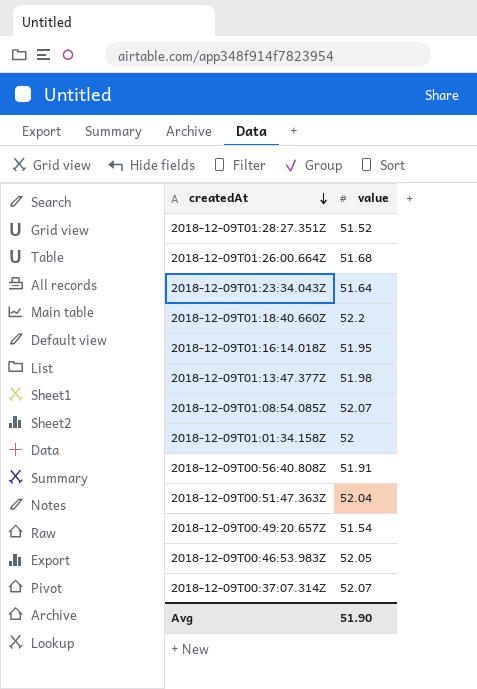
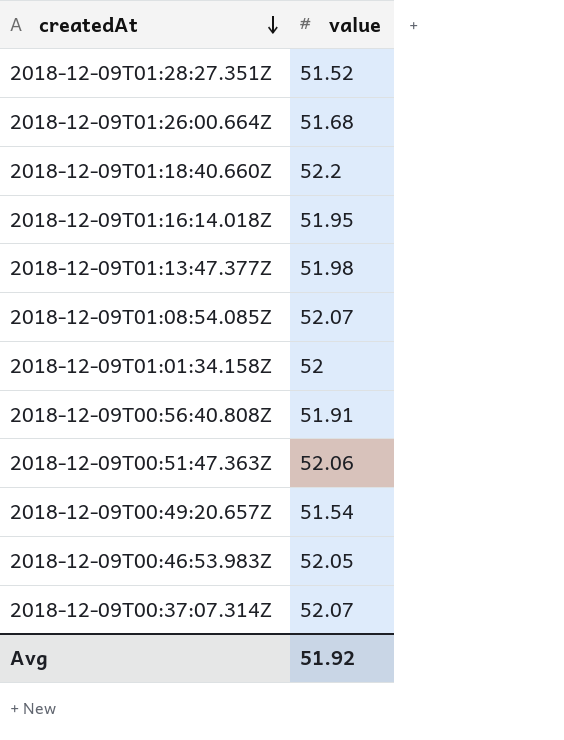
row 2018-12-09T01:23:34.043Z: 51.64 -> none
2018-12-09T00:51:47.363Z | value: 52.04 -> 52.06
Avg | value: 51.90 -> 51.92

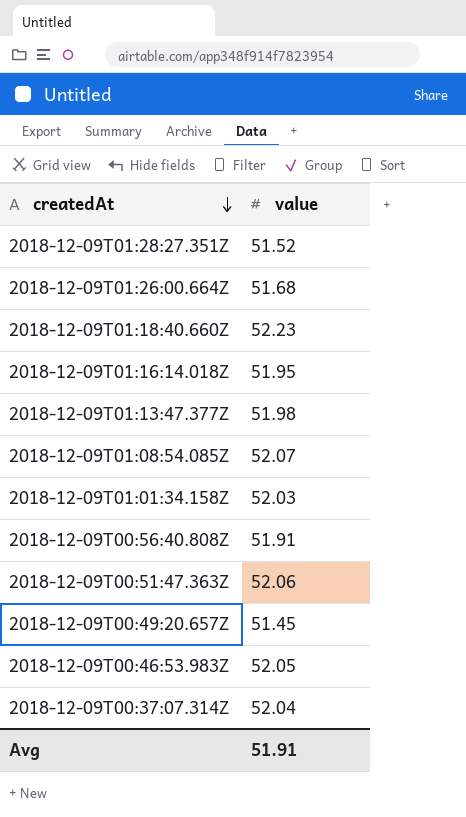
2018-12-09T01:18:40.660Z | value: 52.2 -> 52.23
2018-12-09T01:01:34.158Z | value: 52 -> 52.03
2018-12-09T00:49:20.657Z | value: 51.54 -> 51.45
2018-12-09T00:37:07.314Z | value: 52.07 -> 52.04
Avg | value: 51.92 -> 51.91

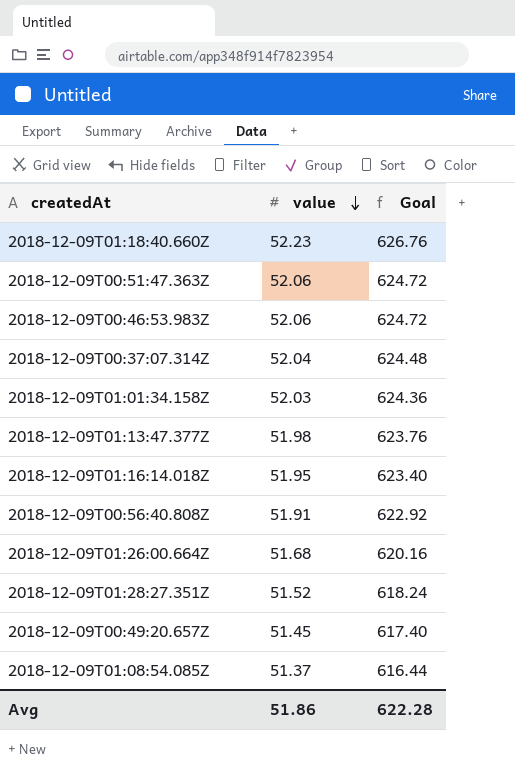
row order: createdAt descending -> value descending
column Goal | formula: none -> [value] * 12
2018-12-09T00:46:53.983Z | value: 52.05 -> 52.06
2018-12-09T01:08:54.085Z | value: 52.07 -> 51.37
Avg | value: 51.91 -> 51.86

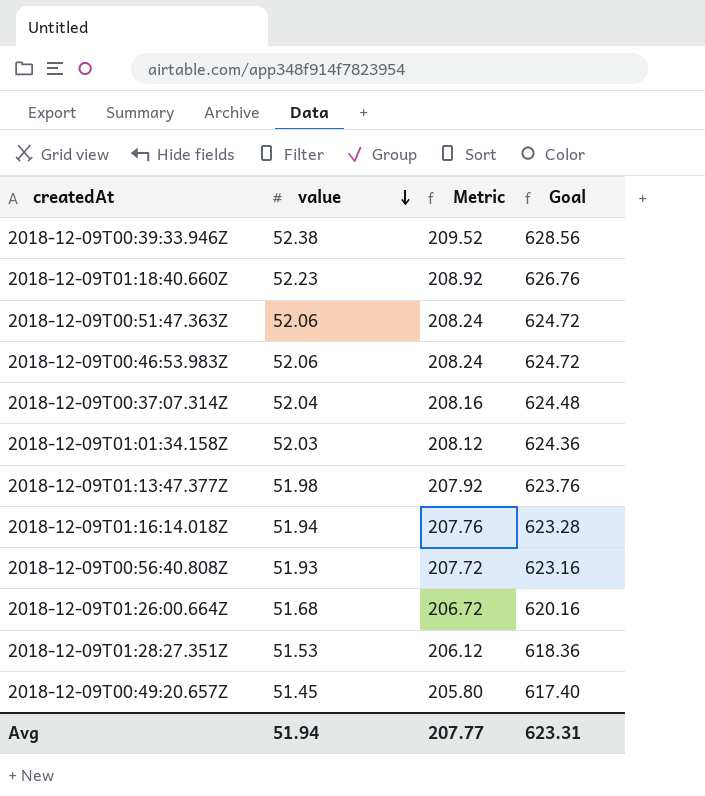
column Metric | formula: none -> [value] * 4
row 2018-12-09T01:08:54.085Z: 51.37 | 616.44 -> none
row 2018-12-09T00:39:33.946Z: none -> 52.38 | 209.52 | 628.56
2018-12-09T01:16:14.018Z | value: 51.95 -> 51.94
2018-12-09T01:16:14.018Z | Goal: 623.40 -> 623.28
2018-12-09T00:56:40.808Z | value: 51.91 -> 51.93
2018-12-09T00:56:40.808Z | Goal: 622.92 -> 623.16
2018-12-09T01:28:27.351Z | value: 51.52 -> 51.53
2018-12-09T01:28:27.351Z | Goal: 618.24 -> 618.36
Avg | value: 51.86 -> 51.94
Avg | Goal: 622.28 -> 623.31

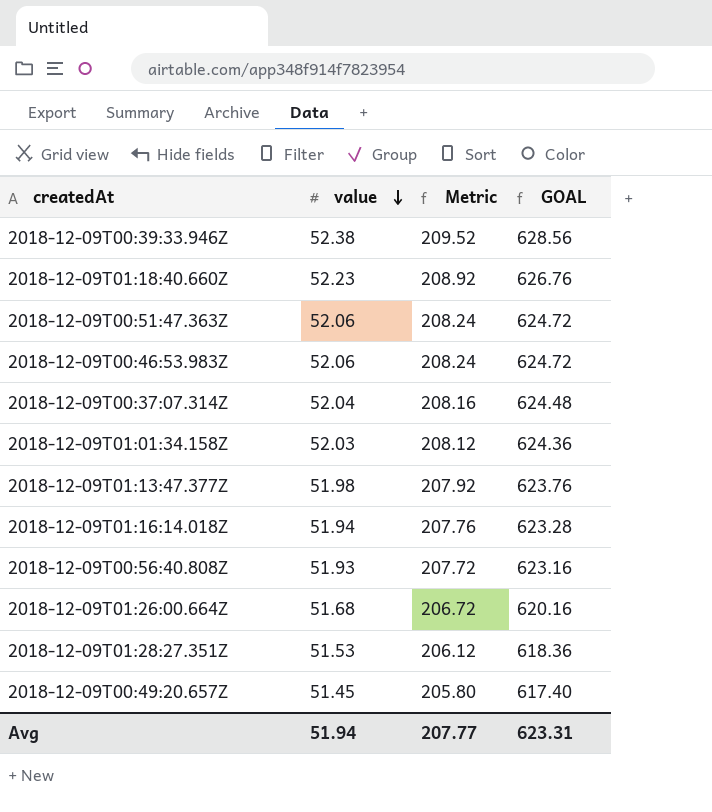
column name: Goal -> GOAL

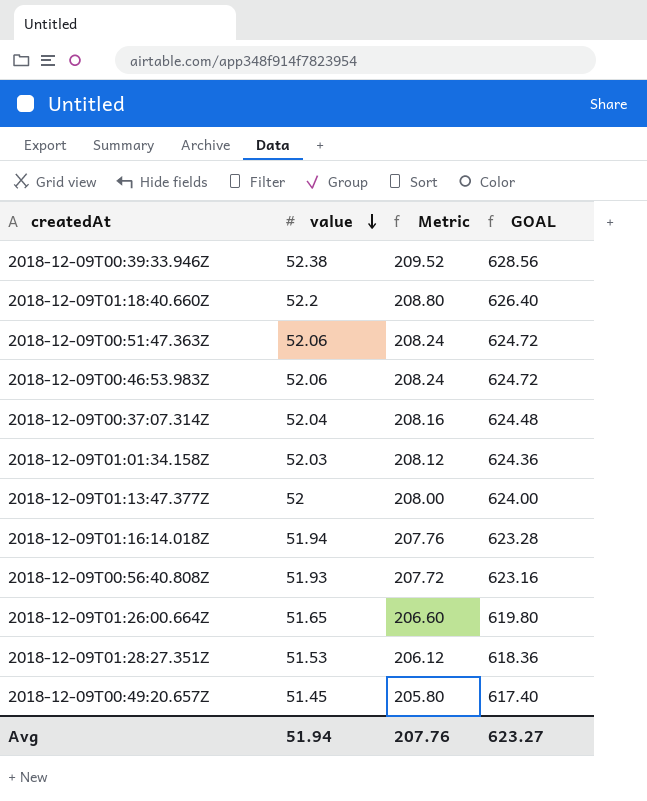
2018-12-09T01:18:40.660Z | value: 52.23 -> 52.2
2018-12-09T01:18:40.660Z | Metric: 208.92 -> 208.80
2018-12-09T01:18:40.660Z | GOAL: 626.76 -> 626.40
2018-12-09T01:13:47.377Z | value: 51.98 -> 52
2018-12-09T01:13:47.377Z | Metric: 207.92 -> 208.00
2018-12-09T01:13:47.377Z | GOAL: 623.76 -> 624.00
2018-12-09T01:26:00.664Z | value: 51.68 -> 51.65
2018-12-09T01:26:00.664Z | Metric: 206.72 -> 206.60
2018-12-09T01:26:00.664Z | GOAL: 620.16 -> 619.80
Avg | Metric: 207.77 -> 207.76
Avg | GOAL: 623.31 -> 623.27

